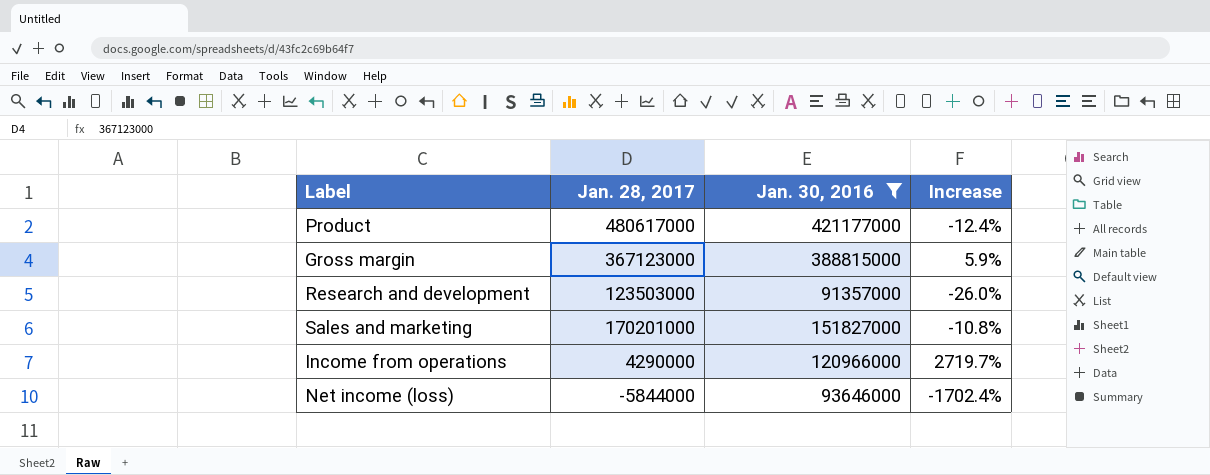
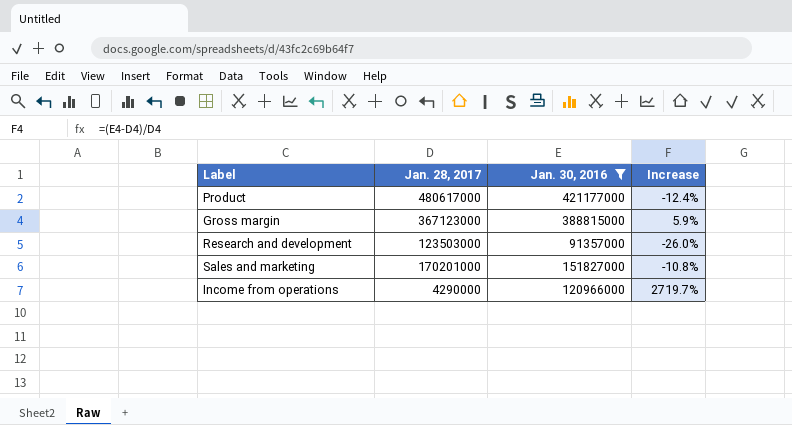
row Net income (loss): -5844000 | 93646000 | -1702.4% -> none

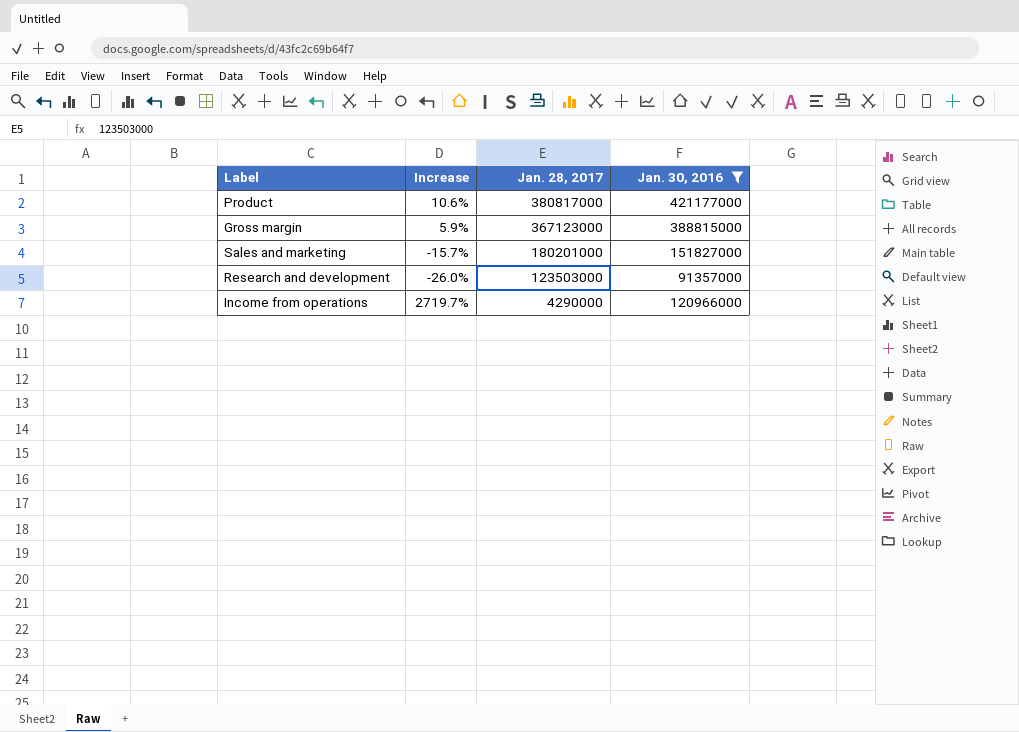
row order: none -> Jan. 28, 2017 descending
column Increase | position: 4 -> 2
Product | Increase: -12.4% -> 10.6%
Product | Jan. 28, 2017: 480617000 -> 380817000
Sales and marketing | Increase: -10.8% -> -15.7%
Sales and marketing | Jan. 28, 2017: 170201000 -> 180201000

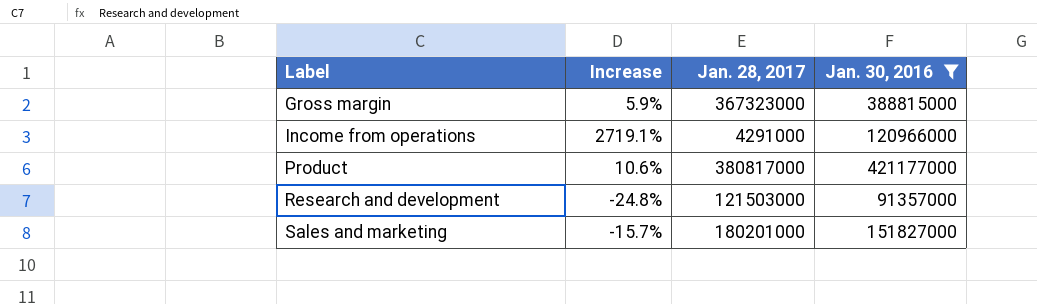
row order: Jan. 28, 2017 descending -> Label ascending
Gross margin | Jan. 28, 2017: 367123000 -> 367323000
Income from operations | Increase: 2719.7% -> 2719.1%
Income from operations | Jan. 28, 2017: 4290000 -> 4291000
Research and development | Increase: -26.0% -> -24.8%
Research and development | Jan. 28, 2017: 123503000 -> 121503000

